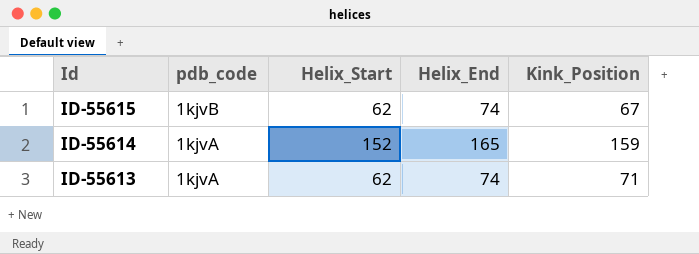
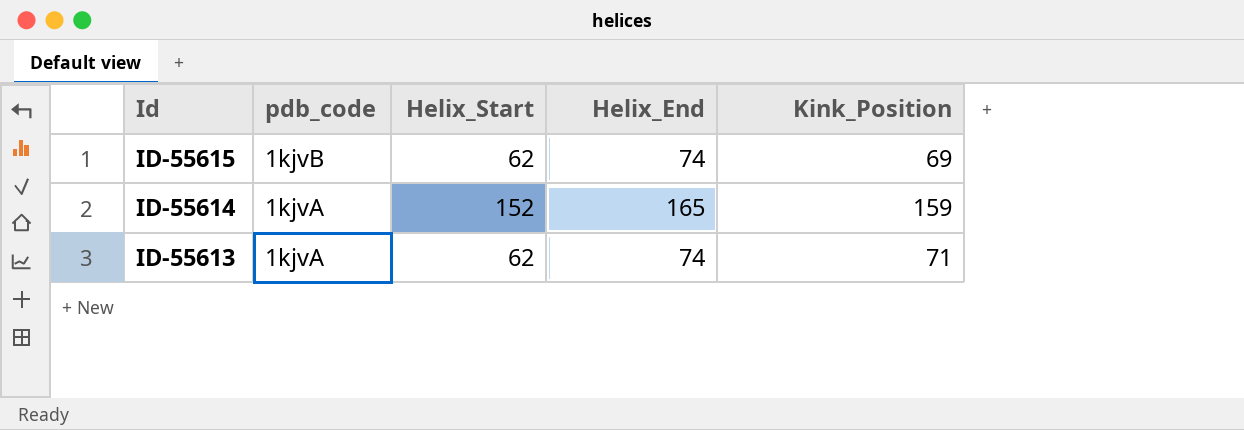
ID-55615 | Kink_Position: 67 -> 69

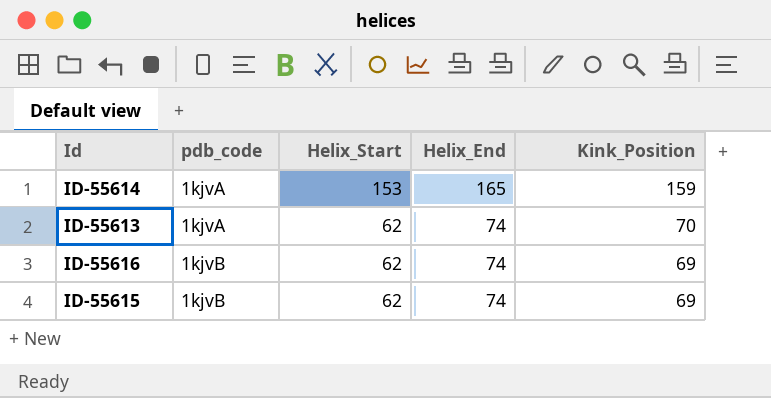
row order: Id descending -> pdb_code ascending
ID-55614 | Helix_Start: 152 -> 153
ID-55613 | Kink_Position: 71 -> 70
row ID-55616: none -> 1kjvB | 62 | 74 | 69

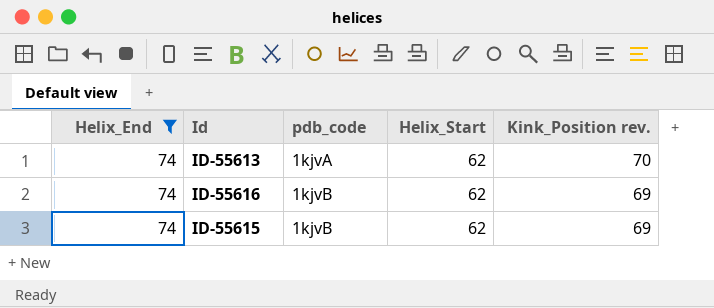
filter: none -> Helix_End = 74
column Helix_End | position: 4 -> 1
column name: Kink_Position -> Kink_Position rev.

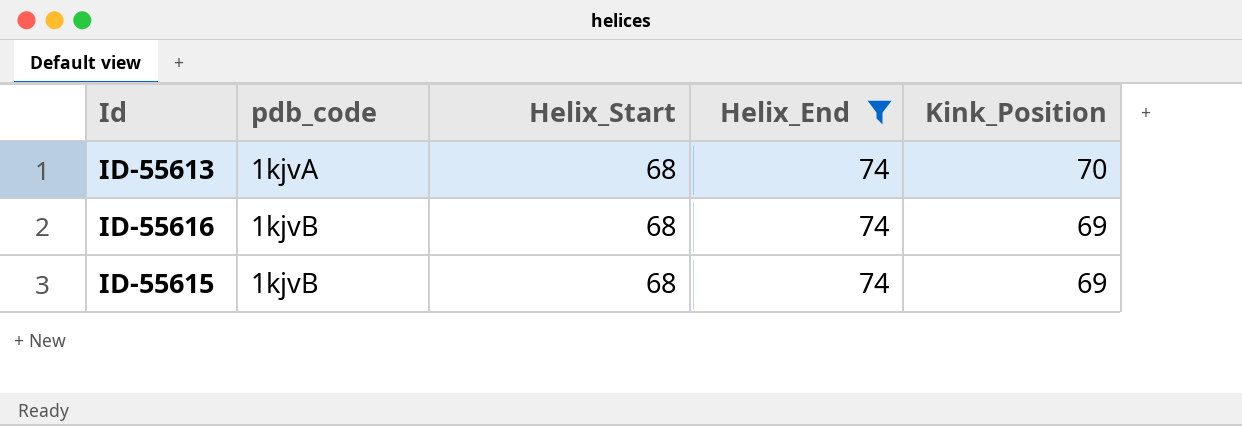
column Helix_End | position: 1 -> 4
column name: Kink_Position rev. -> Kink_Position
ID-55613 | Helix_Start: 62 -> 68
ID-55616 | Helix_Start: 62 -> 68
ID-55615 | Helix_Start: 62 -> 68

